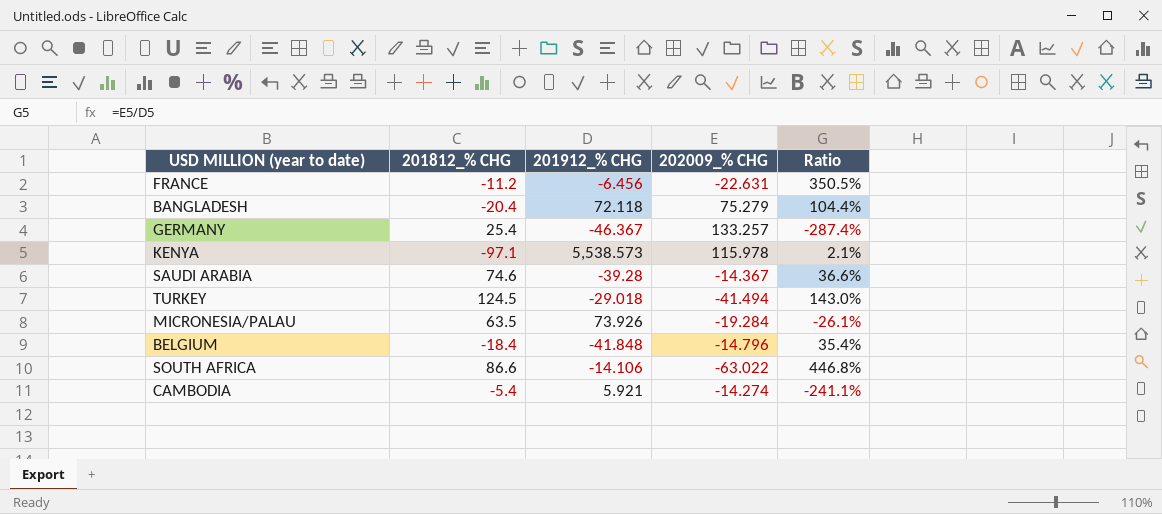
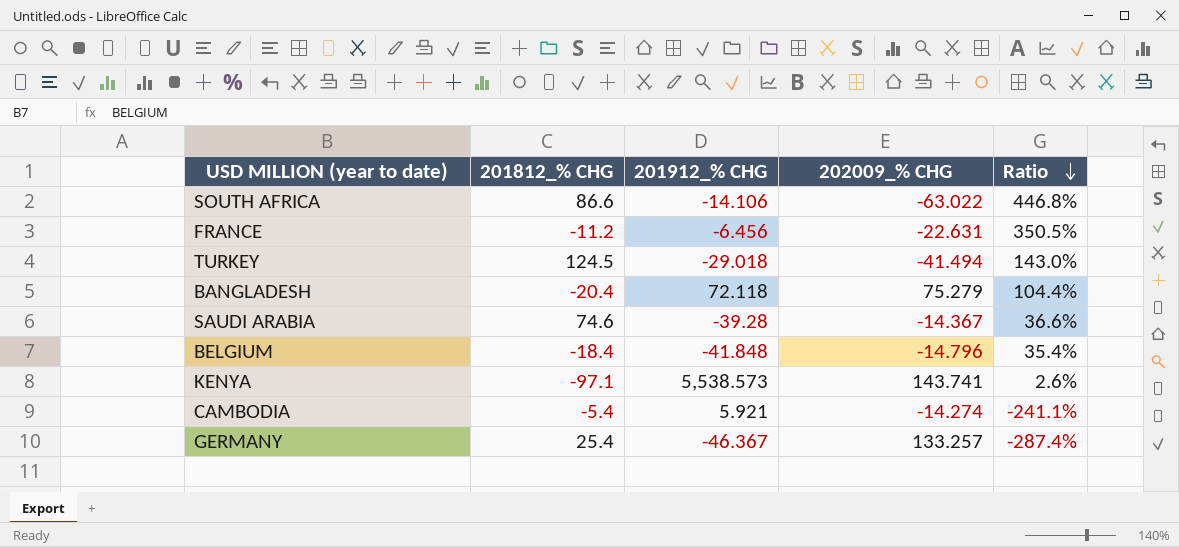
row order: none -> Ratio descending
row MICRONESIA/PALAU: 63.5 | 73.926 | -19.284 | -26.1% -> none
KENYA | 202009_% CHG: 115.978 -> 143.741
KENYA | Ratio: 2.1% -> 2.6%

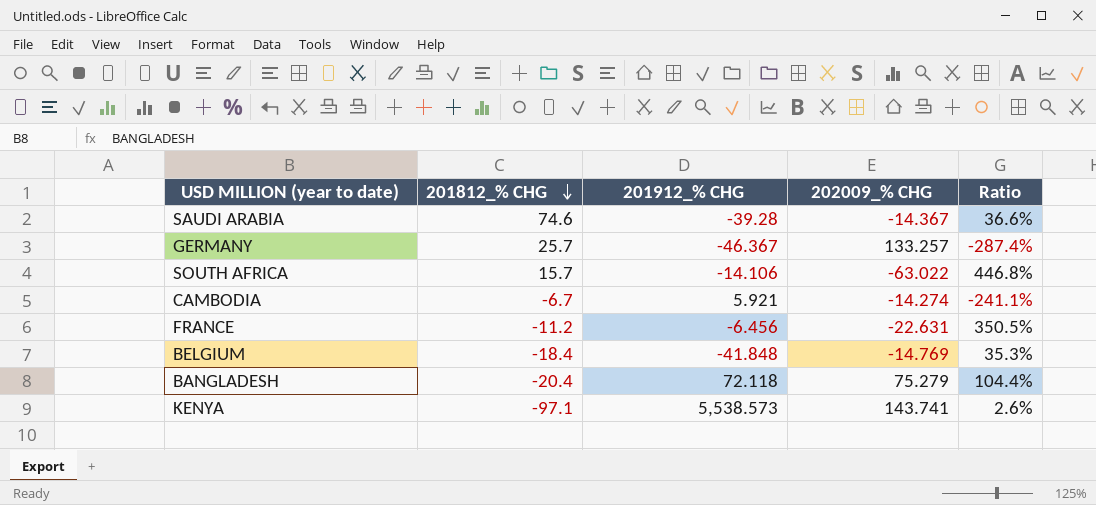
row order: Ratio descending -> 201812_% CHG descending
row TURKEY: 124.5 | -29.018 | -41.494 | 143.0% -> none
GERMANY | 201812_% CHG: 25.4 -> 25.7
SOUTH AFRICA | 201812_% CHG: 86.6 -> 15.7
CAMBODIA | 201812_% CHG: -5.4 -> -6.7
BELGIUM | 202009_% CHG: -14.796 -> -14.769
BELGIUM | Ratio: 35.4% -> 35.3%

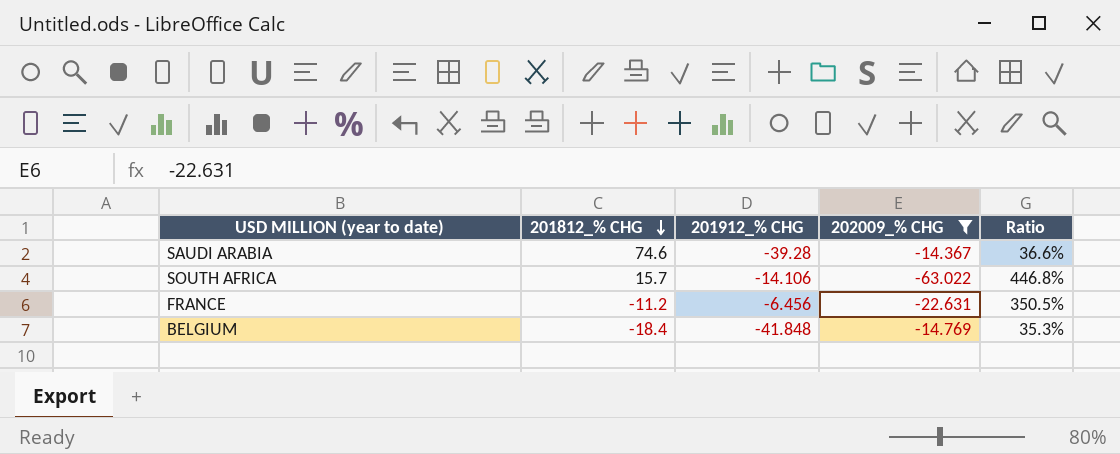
filter: none -> 202009_% CHG <= -14.367

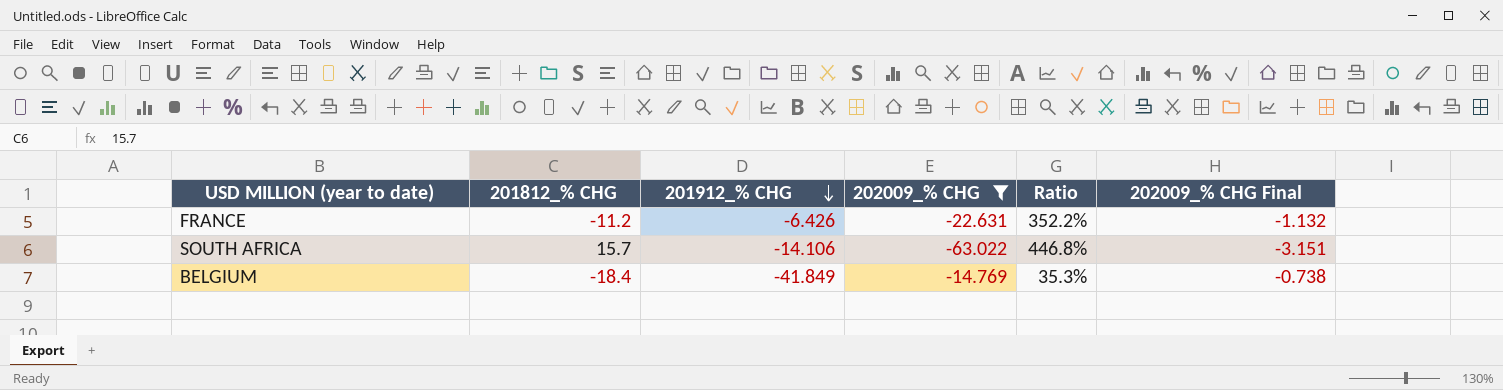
row order: 201812_% CHG descending -> 201912_% CHG descending
column 202009_% CHG Final | formula: none -> [202009_% CHG] * 0.05
row SAUDI ARABIA: 74.6 | -39.28 | -14.367 | 36.6% -> none
FRANCE | 201912_% CHG: -6.456 -> -6.426
FRANCE | Ratio: 350.5% -> 352.2%
BELGIUM | 201912_% CHG: -41.848 -> -41.849

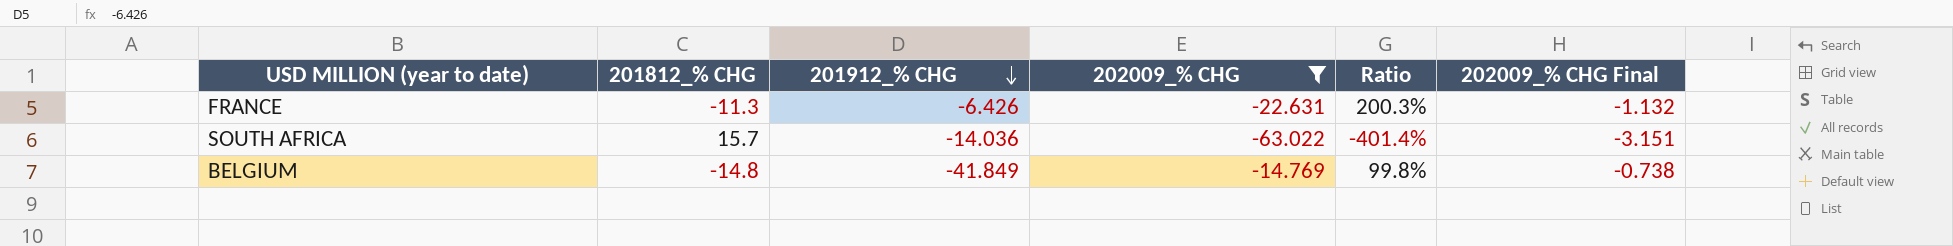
column Ratio | formula: [202009_% CHG] / [201912_% CHG] -> [202009_% CHG] / [201812_% CHG]
FRANCE | 201812_% CHG: -11.2 -> -11.3
SOUTH AFRICA | 201912_% CHG: -14.106 -> -14.036
BELGIUM | 201812_% CHG: -18.4 -> -14.8

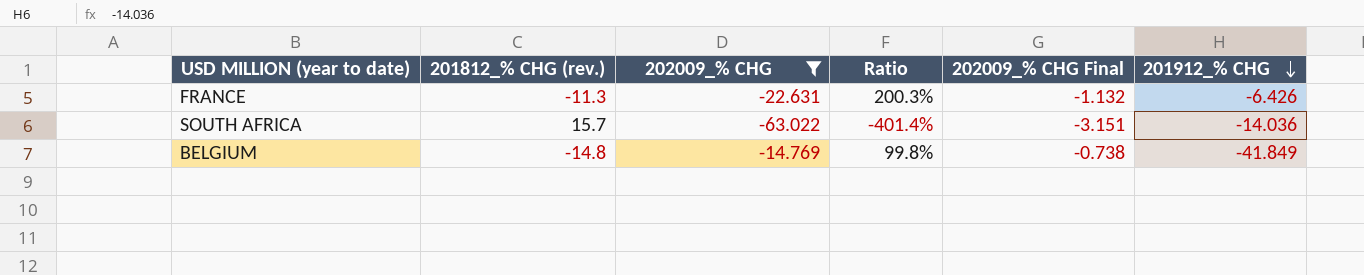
column name: 201812_% CHG -> 201812_% CHG (rev.)
column 201912_% CHG | position: 3 -> 6

